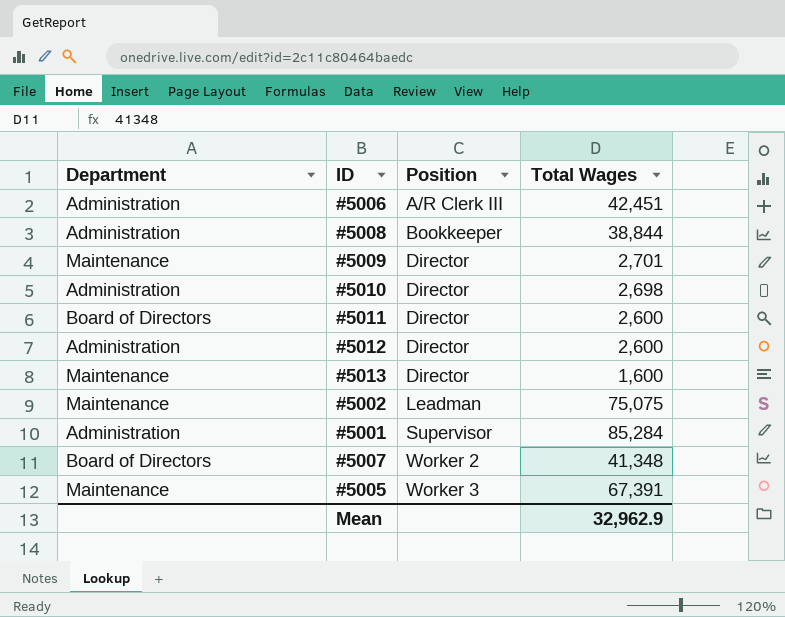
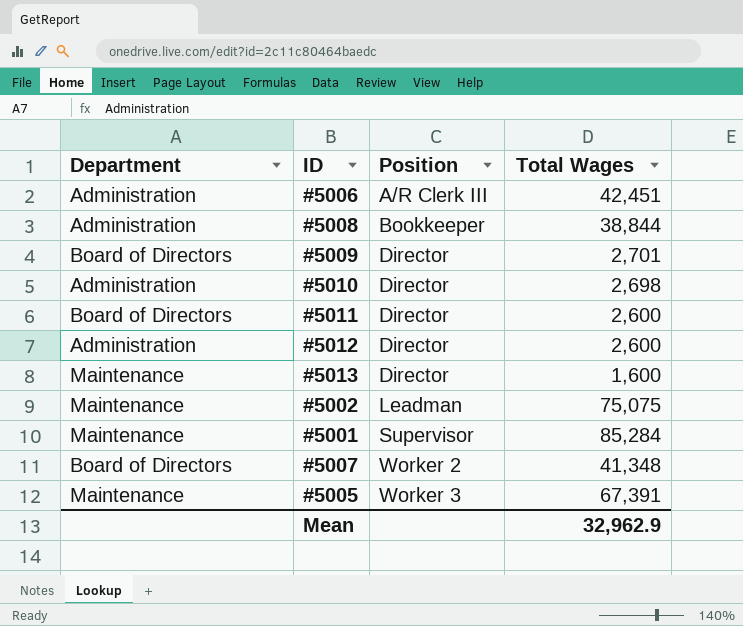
#5009 | Department: Maintenance -> Board of Directors
#5001 | Department: Administration -> Maintenance

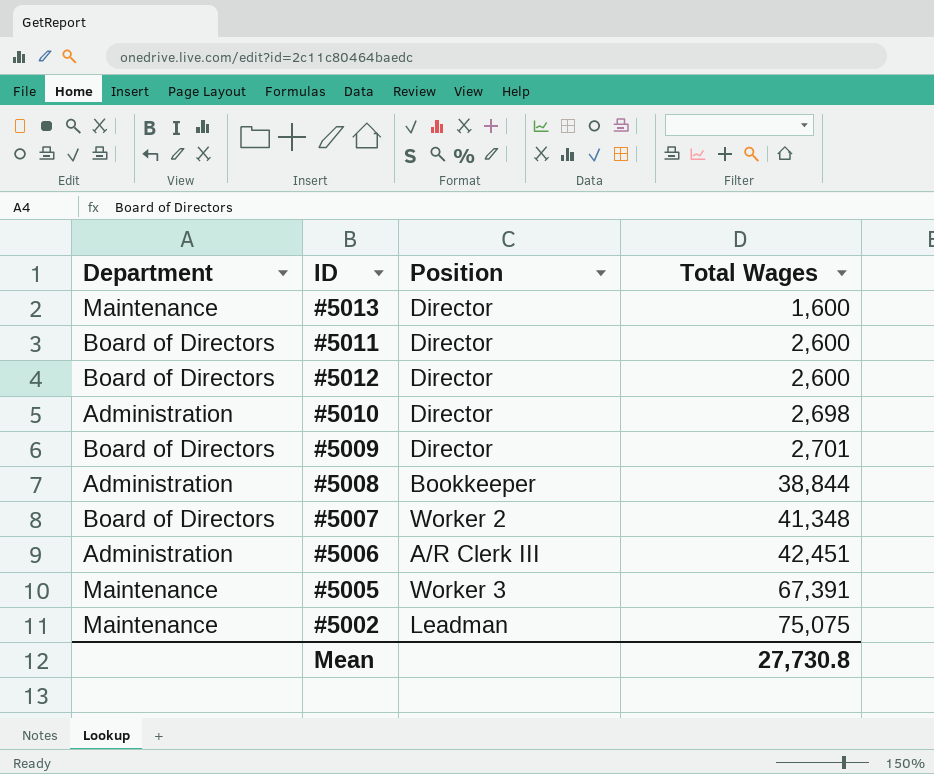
row order: Position ascending -> Total Wages ascending
row #5001: Maintenance | Supervisor | 85,284 -> none
#5012 | Department: Administration -> Board of Directors
Mean | Total Wages: 32,962.9 -> 27,730.8

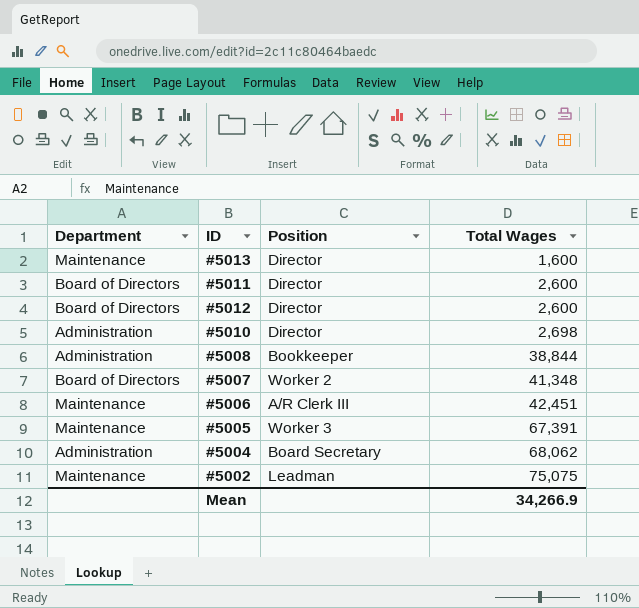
row #5009: Board of Directors | Director | 2,701 -> none
#5006 | Department: Administration -> Maintenance
row #5004: none -> Administration | Board Secretary | 68,062
Mean | Total Wages: 27,730.8 -> 34,266.9

